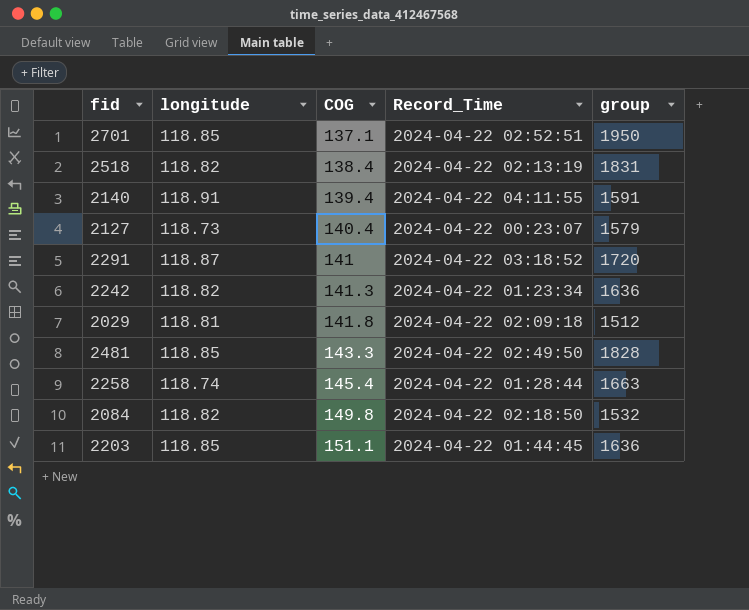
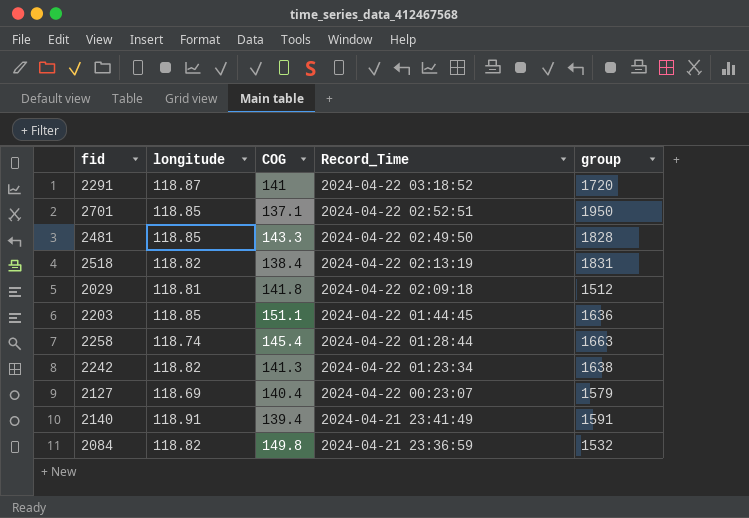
row order: COG ascending -> Record_Time descending
2242 | group: 1636 -> 1638
2127 | longitude: 118.73 -> 118.69
2140 | Record_Time: 2024-04-22 04:11:55 -> 2024-04-21 23:41:49
2084 | Record_Time: 2024-04-22 02:18:50 -> 2024-04-21 23:36:59

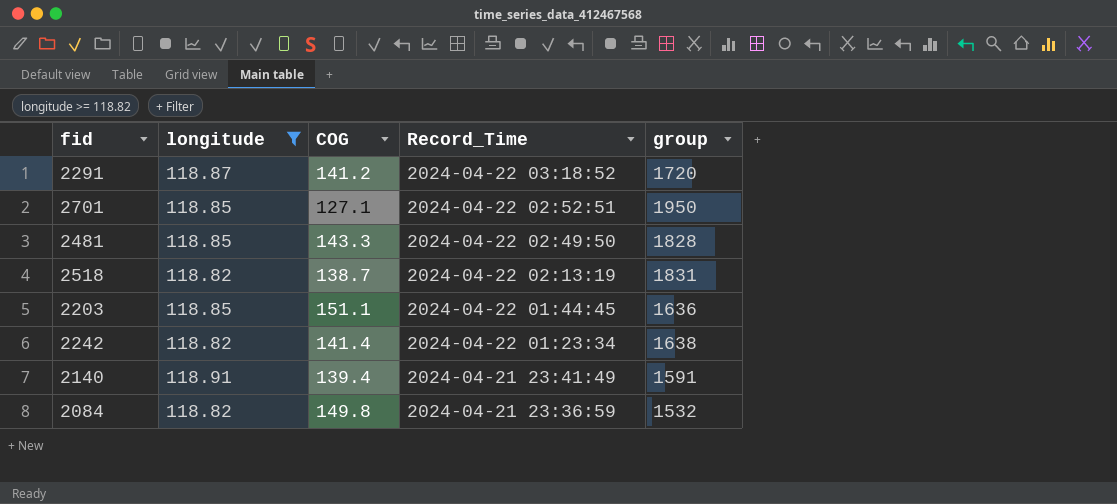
filter: none -> longitude >= 118.82
2291 | COG: 141 -> 141.2
2701 | COG: 137.1 -> 127.1
2518 | COG: 138.4 -> 138.7
2242 | COG: 141.3 -> 141.4

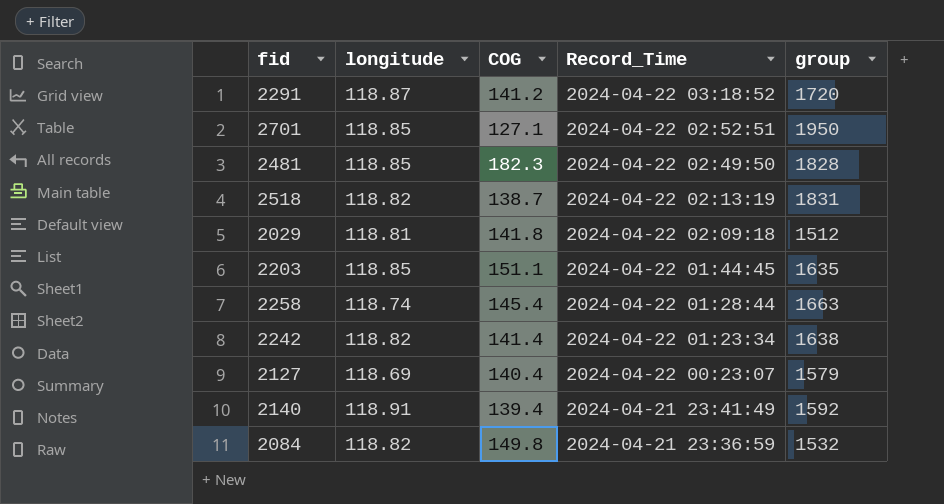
filter: longitude >= 118.82 -> none
2481 | COG: 143.3 -> 182.3
2203 | group: 1636 -> 1635
2140 | group: 1591 -> 1592

